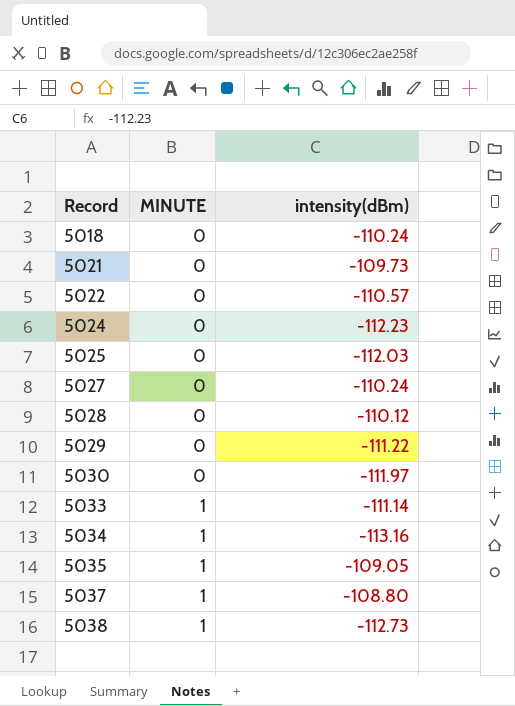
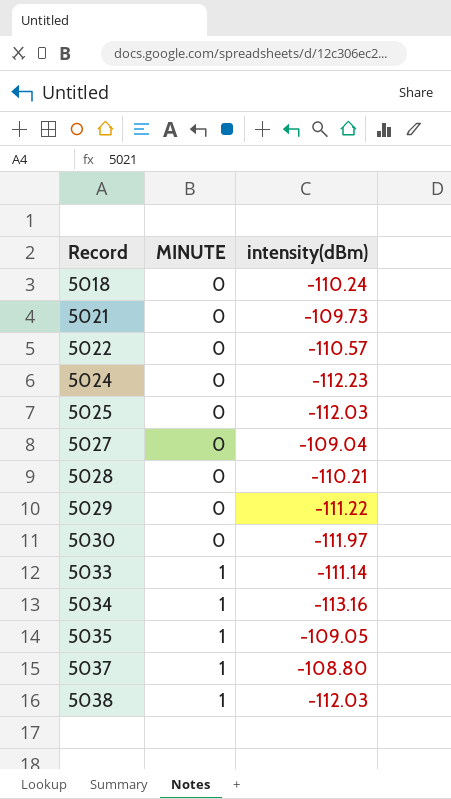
5027 | intensity(dBm): -110.24 -> -109.04
5028 | intensity(dBm): -110.12 -> -110.21
5038 | intensity(dBm): -112.73 -> -112.03

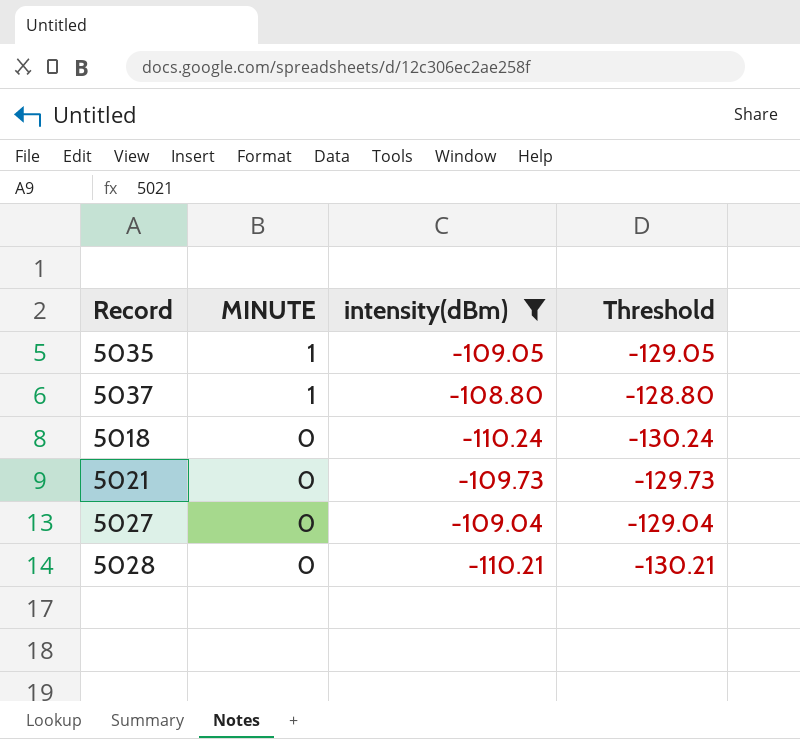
filter: none -> intensity(dBm) >= -110.24
row order: Record ascending -> MINUTE descending
column Threshold | formula: none -> [intensity(dBm)] - 20

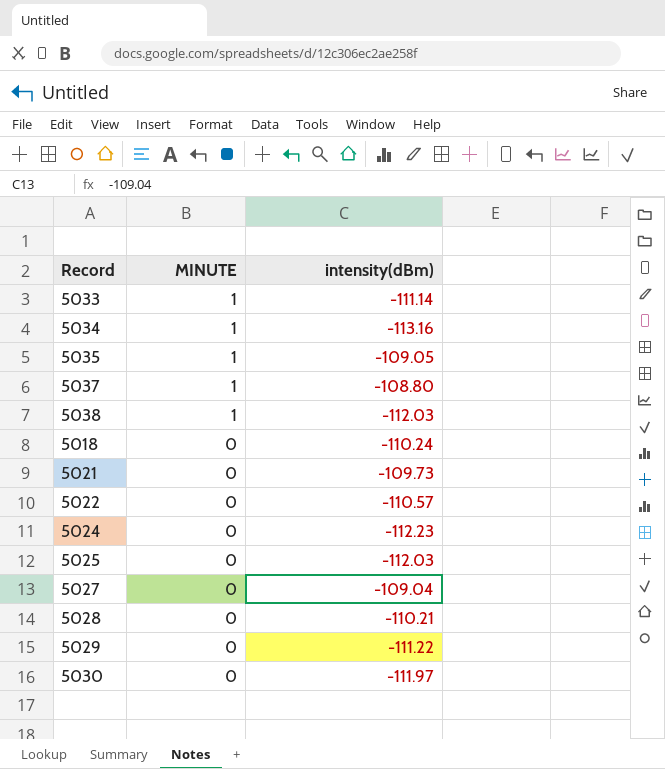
filter: intensity(dBm) >= -110.24 -> none
column Threshold | formula: [intensity(dBm)] - 20 -> none

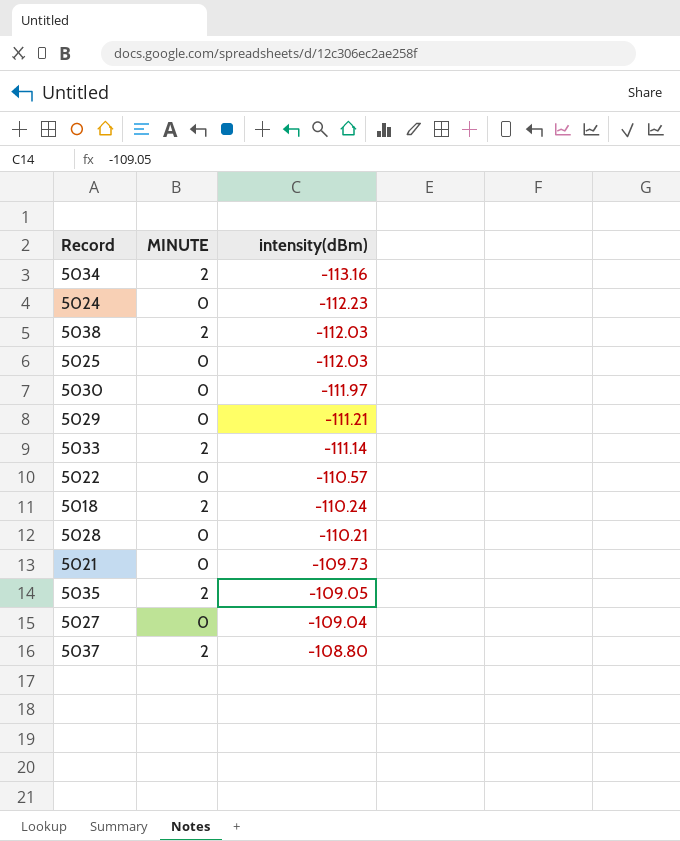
row order: MINUTE descending -> intensity(dBm) ascending
5034 | MINUTE: 1 -> 2
5038 | MINUTE: 1 -> 2
5029 | intensity(dBm): -111.22 -> -111.21
5033 | MINUTE: 1 -> 2
5018 | MINUTE: 0 -> 2
5035 | MINUTE: 1 -> 2
5037 | MINUTE: 1 -> 2

